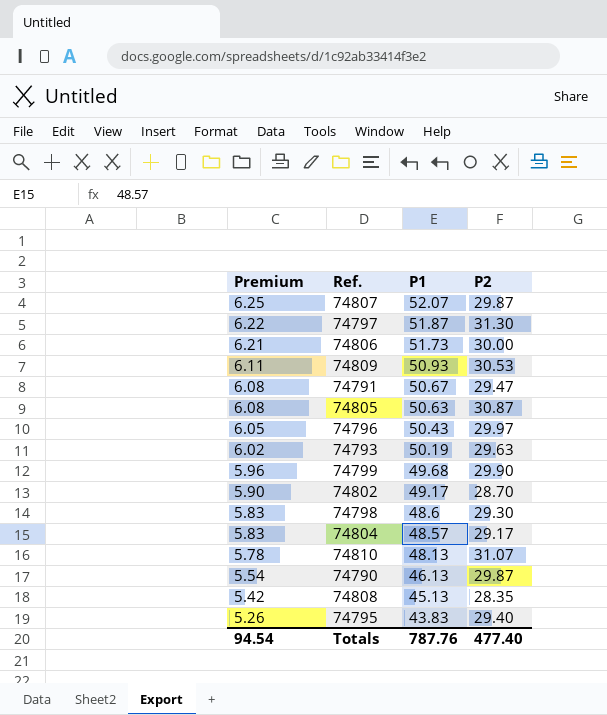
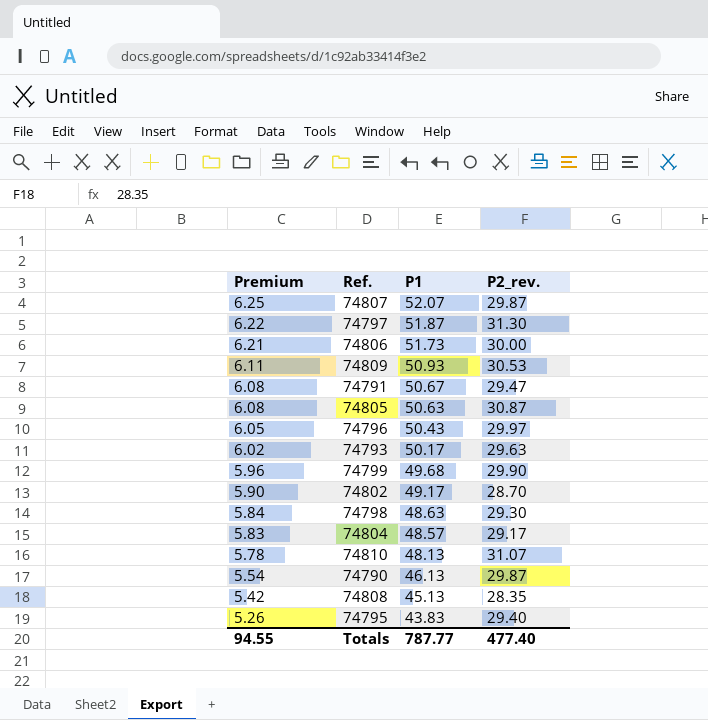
column name: P2 -> P2_rev.
74793 | P1: 50.19 -> 50.17
74798 | Premium: 5.83 -> 5.84
74798 | P1: 48.6 -> 48.63
Totals | Premium: 94.54 -> 94.55
Totals | P1: 787.76 -> 787.77

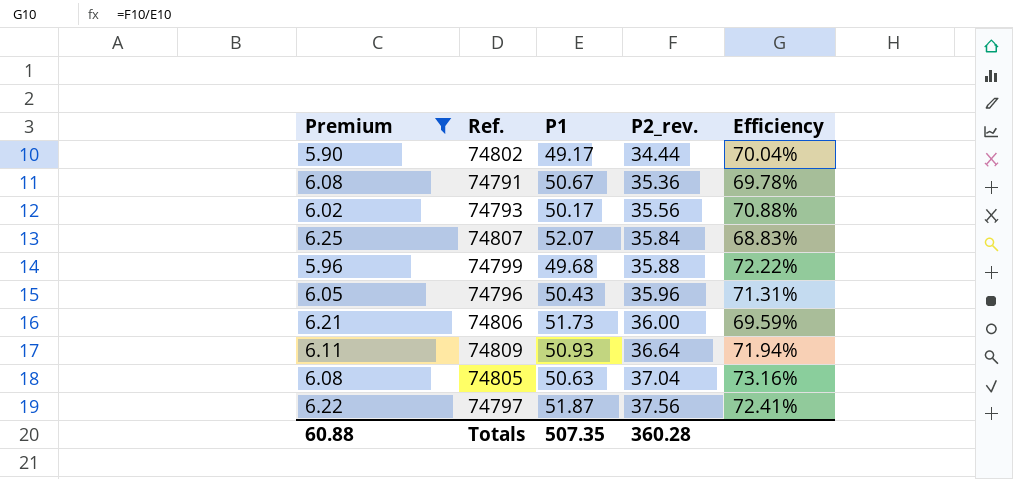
filter: none -> Premium >= 5.90
row order: Premium descending -> P2_rev. ascending
column Efficiency | formula: none -> [P2_rev.] / [P1]
74802 | P2_rev.: 28.70 -> 34.44
74791 | P2_rev.: 29.47 -> 35.36
74793 | P2_rev.: 29.63 -> 35.56
74807 | P2_rev.: 29.87 -> 35.84
74799 | P2_rev.: 29.90 -> 35.88
74796 | P2_rev.: 29.97 -> 35.96
74806 | P2_rev.: 30.00 -> 36.00
74809 | P2_rev.: 30.53 -> 36.64
74805 | P2_rev.: 30.87 -> 37.04
74797 | P2_rev.: 31.30 -> 37.56
Totals | Premium: 94.55 -> 60.88
Totals | P1: 787.77 -> 507.35
Totals | P2_rev.: 477.40 -> 360.28

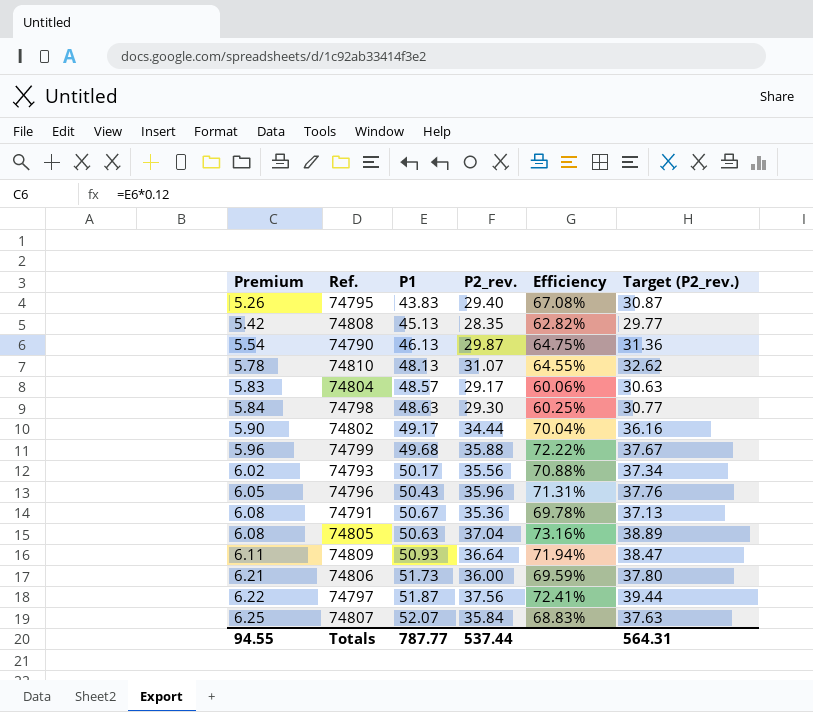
filter: Premium >= 5.90 -> none
row order: P2_rev. ascending -> Premium ascending
column Target (P2_rev.) | formula: none -> [P2_rev.] * 1.05
Totals | Premium: 60.88 -> 94.55
Totals | P1: 507.35 -> 787.77
Totals | P2_rev.: 360.28 -> 537.44

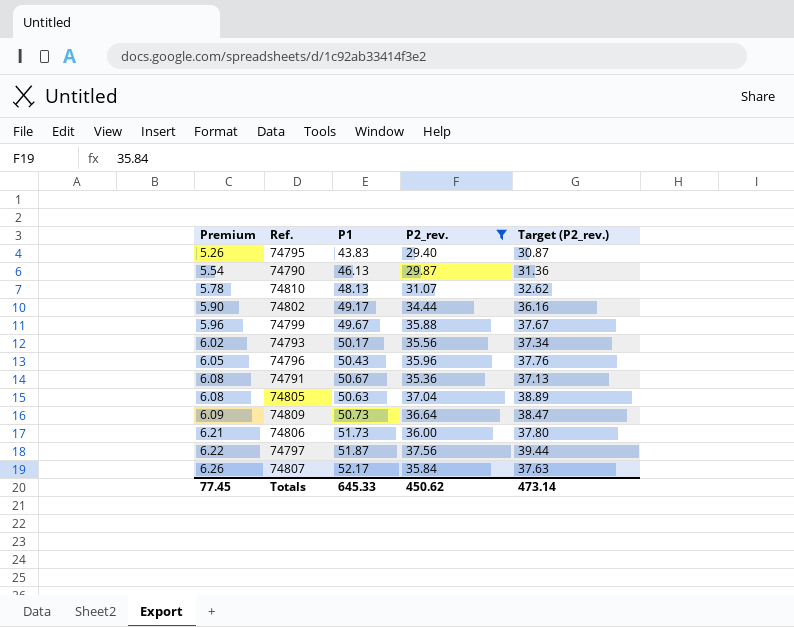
filter: none -> P2_rev. >= 29.40
column Efficiency | formula: [P2_rev.] / [P1] -> none
74799 | P1: 49.68 -> 49.67
74809 | Premium: 6.11 -> 6.09
74809 | P1: 50.93 -> 50.73
74807 | Premium: 6.25 -> 6.26
74807 | P1: 52.07 -> 52.17
Totals | Premium: 94.55 -> 77.45
Totals | P1: 787.77 -> 645.33
Totals | P2_rev.: 537.44 -> 450.62
Totals | Target (P2_rev.): 564.31 -> 473.14

